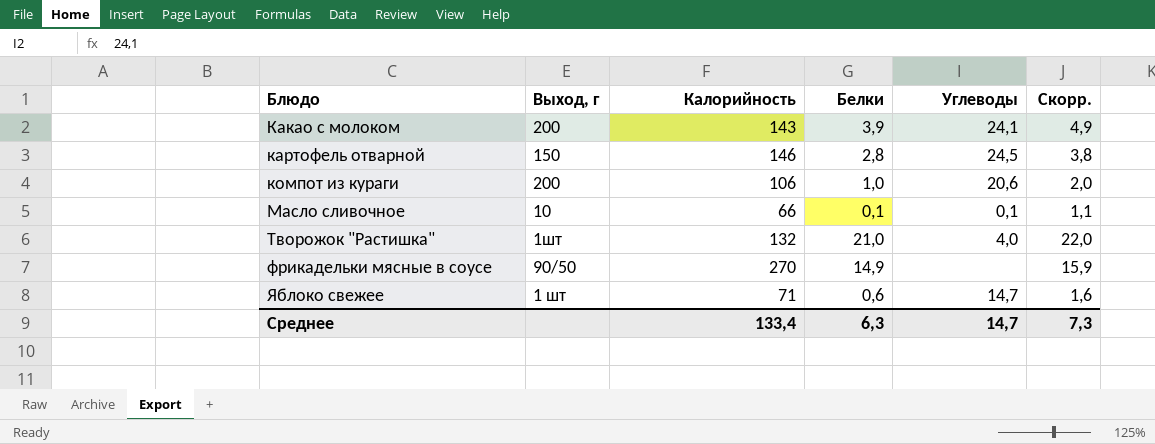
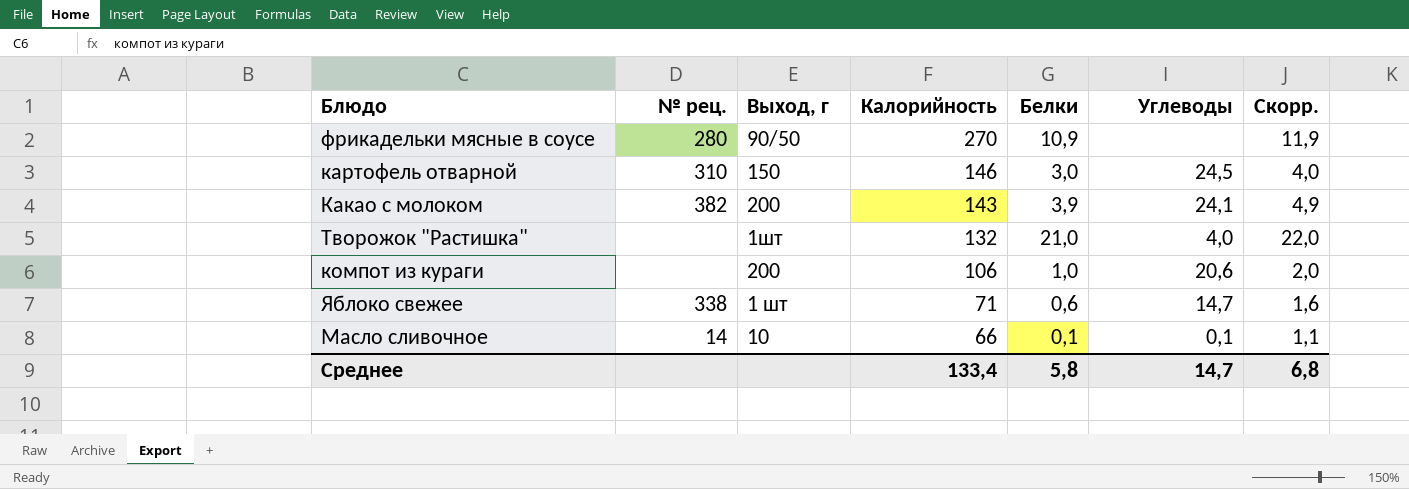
row order: Блюдо ascending -> Калорийность descending
column № рец. | position: none -> 2
фрикадельки мясные в соусе | Белки: 14,9 -> 10,9
фрикадельки мясные в соусе | Скорр.: 15,9 -> 11,9
картофель отварной | Белки: 2,8 -> 3,0
картофель отварной | Скорр.: 3,8 -> 4,0
Среднее | Белки: 6,3 -> 5,8
Среднее | Скорр.: 7,3 -> 6,8

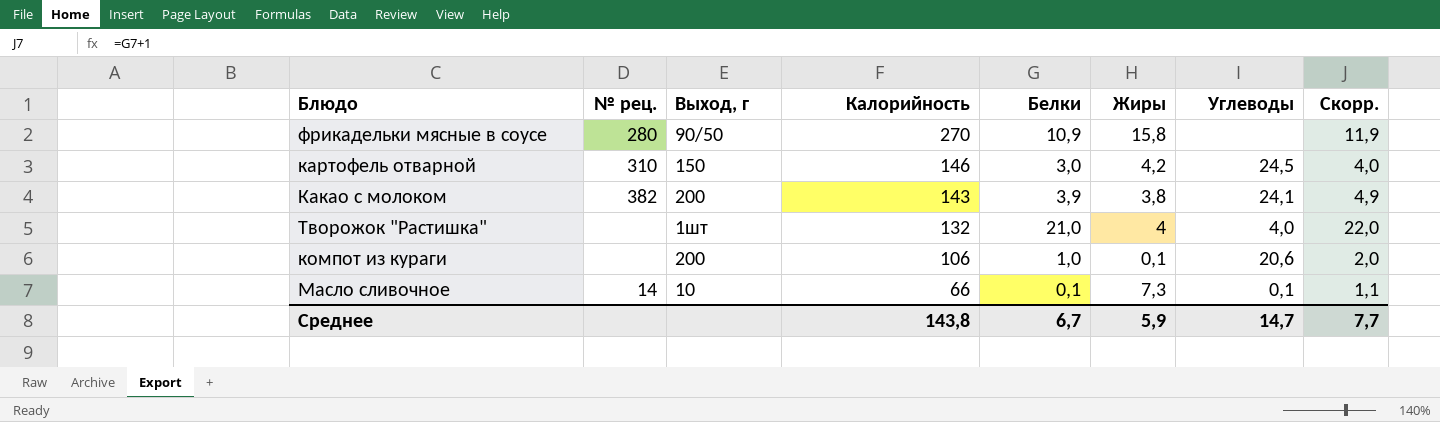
column Жиры | position: none -> 6
row Яблоко свежее: 338 | 1 шт | 71 | 0,6 | 14,7 | 1,6 -> none
Среднее | Калорийность: 133,4 -> 143,8
Среднее | Белки: 5,8 -> 6,7
Среднее | Скорр.: 6,8 -> 7,7

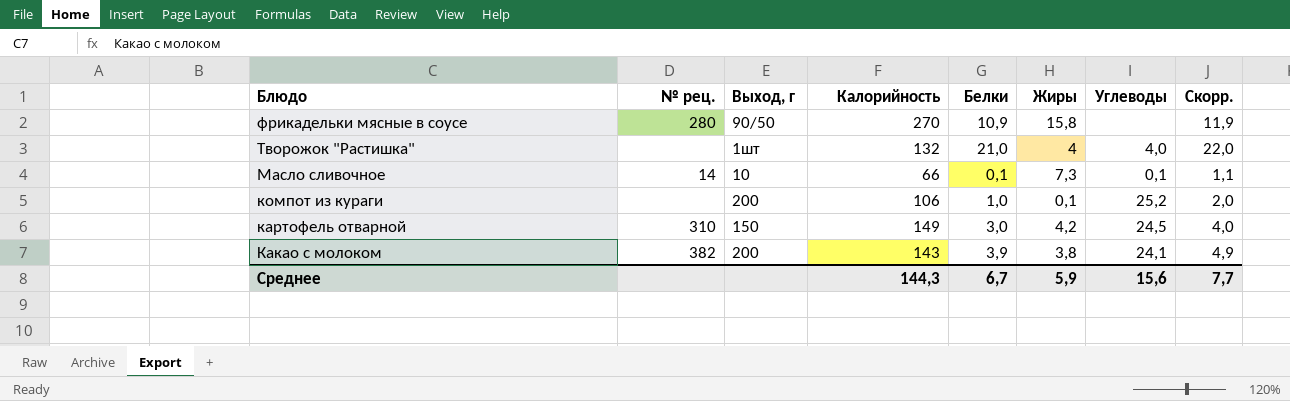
row order: Калорийность descending -> Блюдо descending
компот из кураги | Углеводы: 20,6 -> 25,2
картофель отварной | Калорийность: 146 -> 149
Среднее | Калорийность: 143,8 -> 144,3
Среднее | Углеводы: 14,7 -> 15,6

